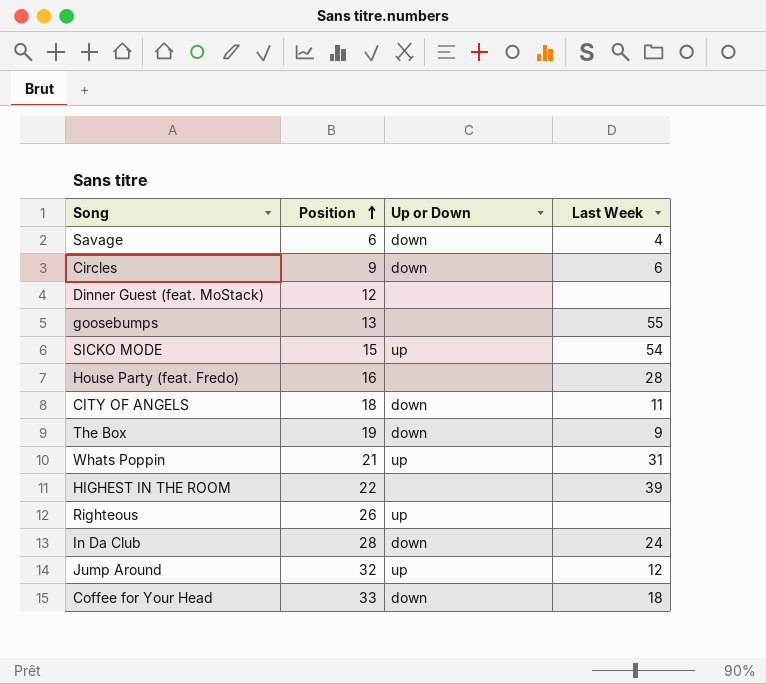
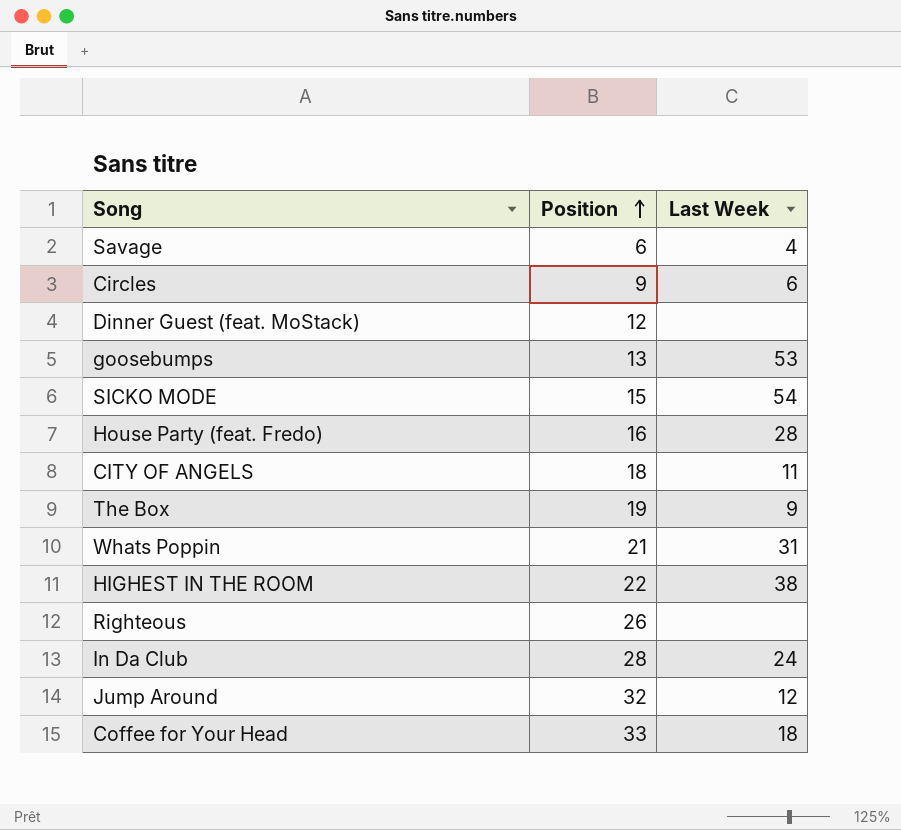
column Up or Down | position: 3 -> none
goosebumps | Last Week: 55 -> 53
HIGHEST IN THE ROOM | Last Week: 39 -> 38

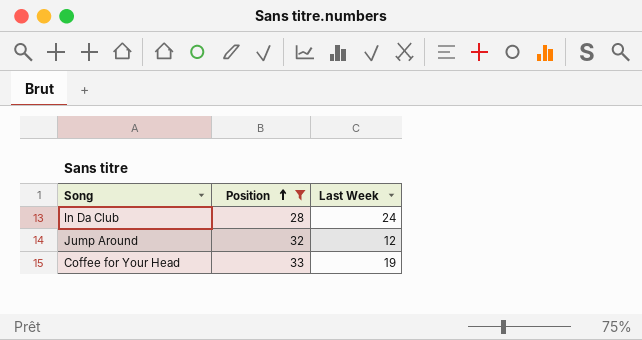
filter: none -> Position >= 28
Coffee for Your Head | Last Week: 18 -> 19

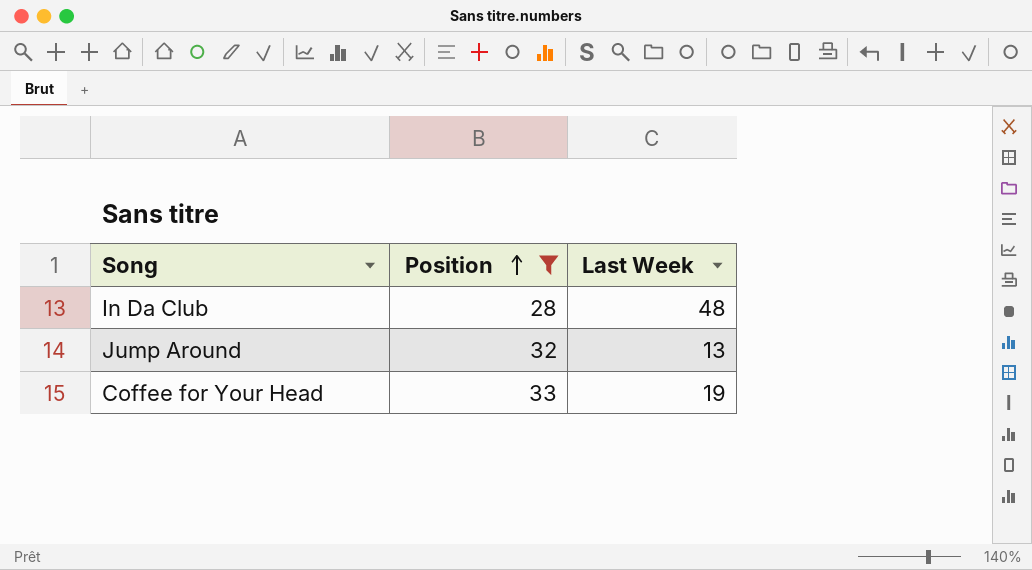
In Da Club | Last Week: 24 -> 48
Jump Around | Last Week: 12 -> 13

